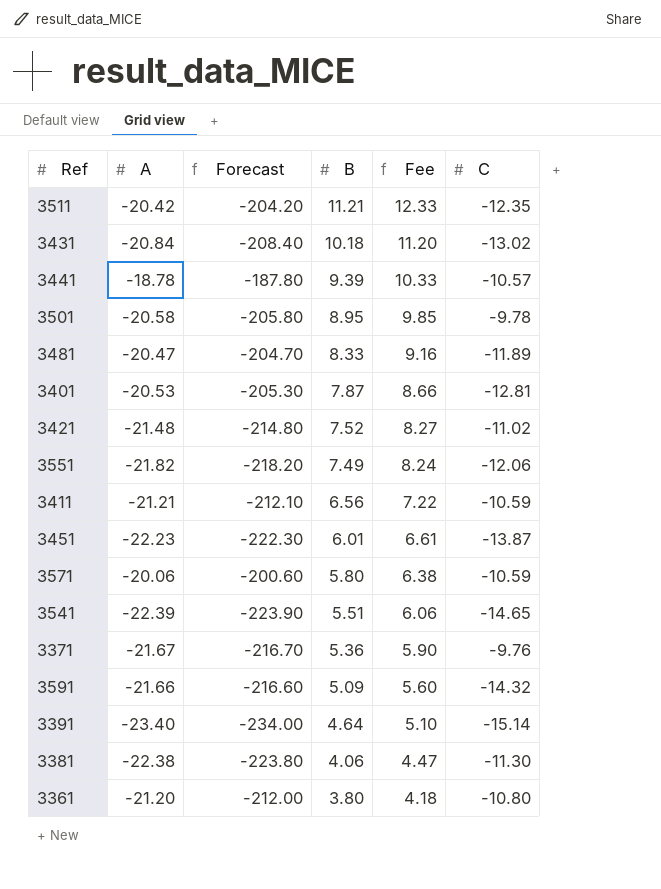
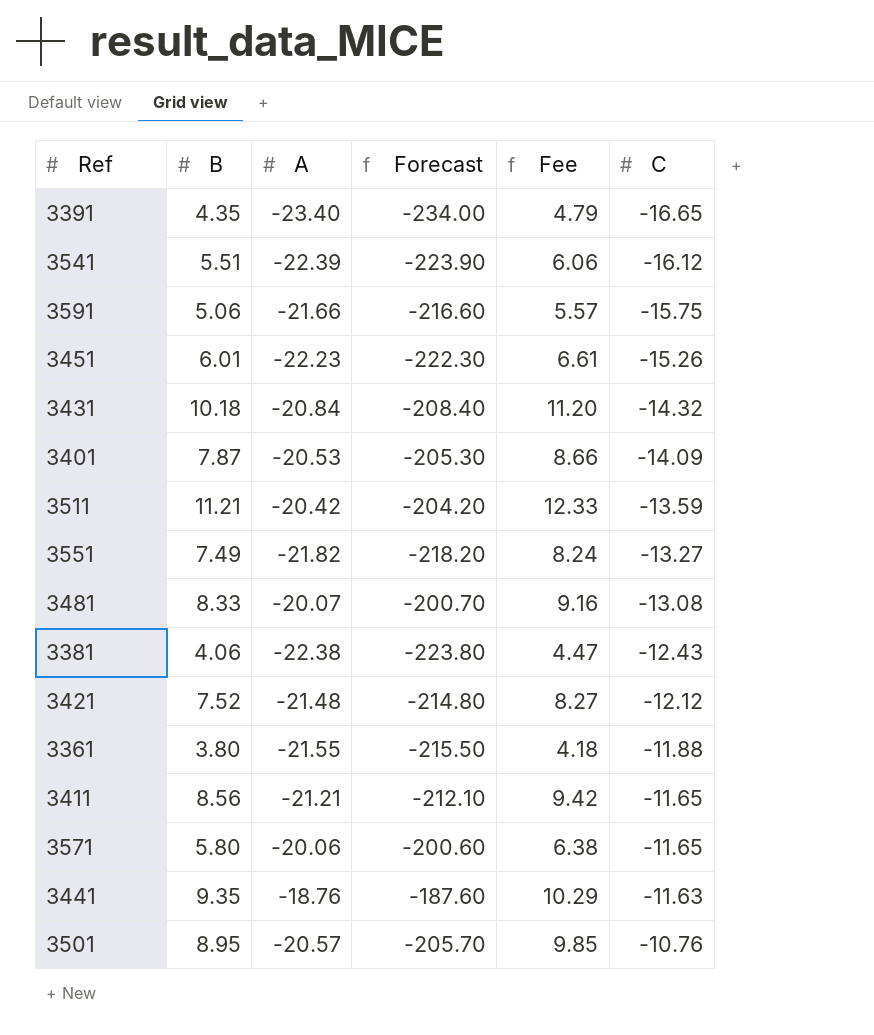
row order: B descending -> C ascending
column B | position: 4 -> 2
row 3371: -21.67 | -216.70 | 5.36 | 5.90 | -9.76 -> none
3391 | B: 4.64 -> 4.35
3391 | Fee: 5.10 -> 4.79
3391 | C: -15.14 -> -16.65
3541 | C: -14.65 -> -16.12
3591 | B: 5.09 -> 5.06
3591 | Fee: 5.60 -> 5.57
3591 | C: -14.32 -> -15.75
3451 | C: -13.87 -> -15.26
3431 | C: -13.02 -> -14.32
3401 | C: -12.81 -> -14.09
3511 | C: -12.35 -> -13.59
3551 | C: -12.06 -> -13.27
3481 | A: -20.47 -> -20.07
3481 | Forecast: -204.70 -> -200.70
3481 | C: -11.89 -> -13.08
3381 | C: -11.30 -> -12.43
3421 | C: -11.02 -> -12.12
3361 | A: -21.20 -> -21.55
3361 | Forecast: -212.00 -> -215.50
3361 | C: -10.80 -> -11.88
3411 | B: 6.56 -> 8.56
3411 | Fee: 7.22 -> 9.42
3411 | C: -10.59 -> -11.65
3571 | C: -10.59 -> -11.65
3441 | B: 9.39 -> 9.35
3441 | A: -18.78 -> -18.76
3441 | Forecast: -187.80 -> -187.60
3441 | Fee: 10.33 -> 10.29
3441 | C: -10.57 -> -11.63
3501 | A: -20.58 -> -20.57
3501 | Forecast: -205.80 -> -205.70
3501 | C: -9.78 -> -10.76

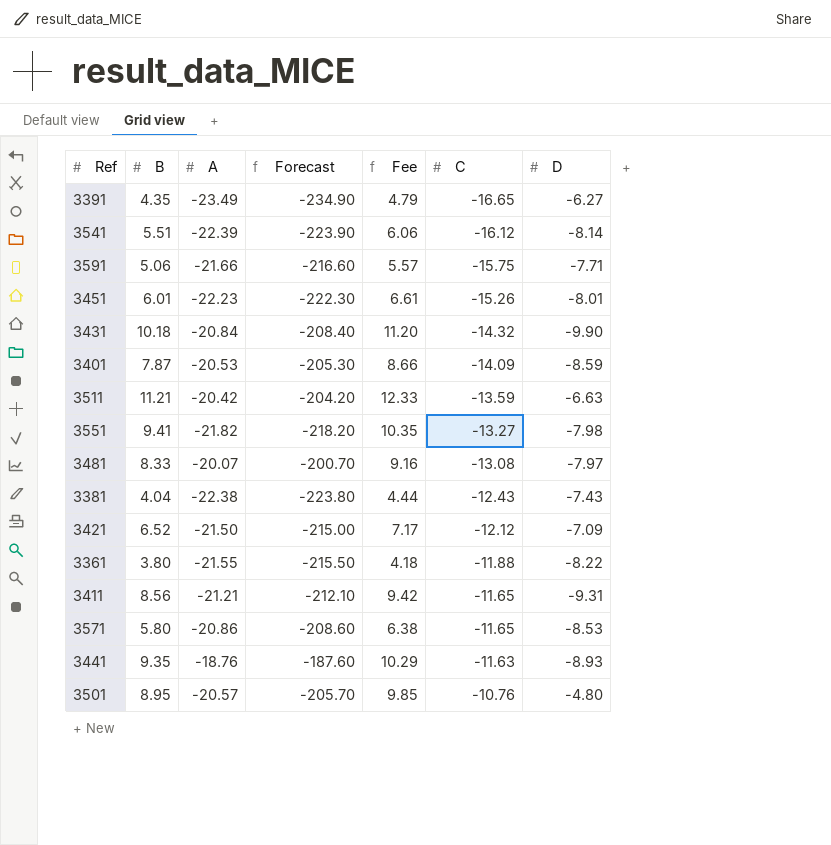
column D | position: none -> 7
3391 | A: -23.40 -> -23.49
3391 | Forecast: -234.00 -> -234.90
3551 | B: 7.49 -> 9.41
3551 | Fee: 8.24 -> 10.35
3381 | B: 4.06 -> 4.04
3381 | Fee: 4.47 -> 4.44
3421 | B: 7.52 -> 6.52
3421 | A: -21.48 -> -21.50
3421 | Forecast: -214.80 -> -215.00
3421 | Fee: 8.27 -> 7.17
3571 | A: -20.06 -> -20.86
3571 | Forecast: -200.60 -> -208.60

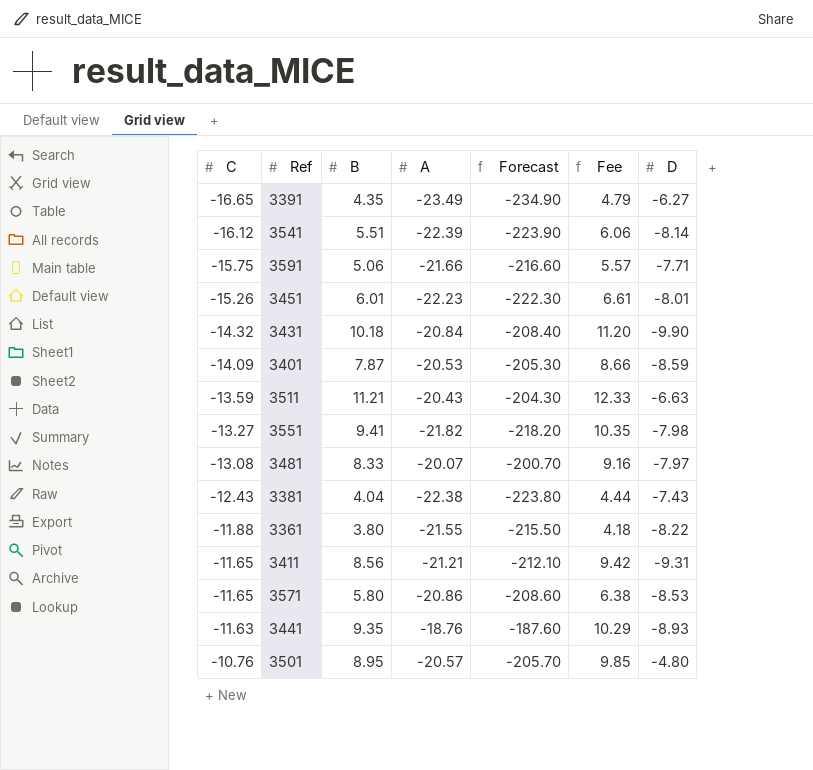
column C | position: 6 -> 1
row 3421: 6.52 | -21.50 | -215.00 | 7.17 | -12.12 | -7.09 -> none
3511 | A: -20.42 -> -20.43
3511 | Forecast: -204.20 -> -204.30

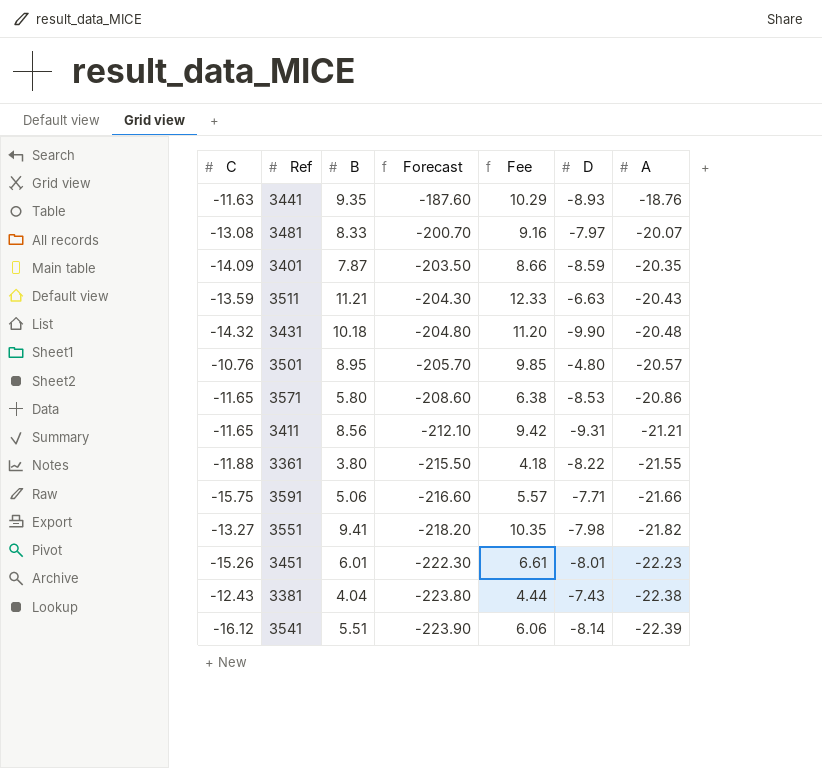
row order: C ascending -> Forecast descending
column A | position: 4 -> 7
row 3391: -16.65 | 4.35 | -23.49 | -234.90 | 4.79 | -6.27 -> none
3401 | Forecast: -205.30 -> -203.50
3401 | A: -20.53 -> -20.35
3431 | Forecast: -208.40 -> -204.80
3431 | A: -20.84 -> -20.48

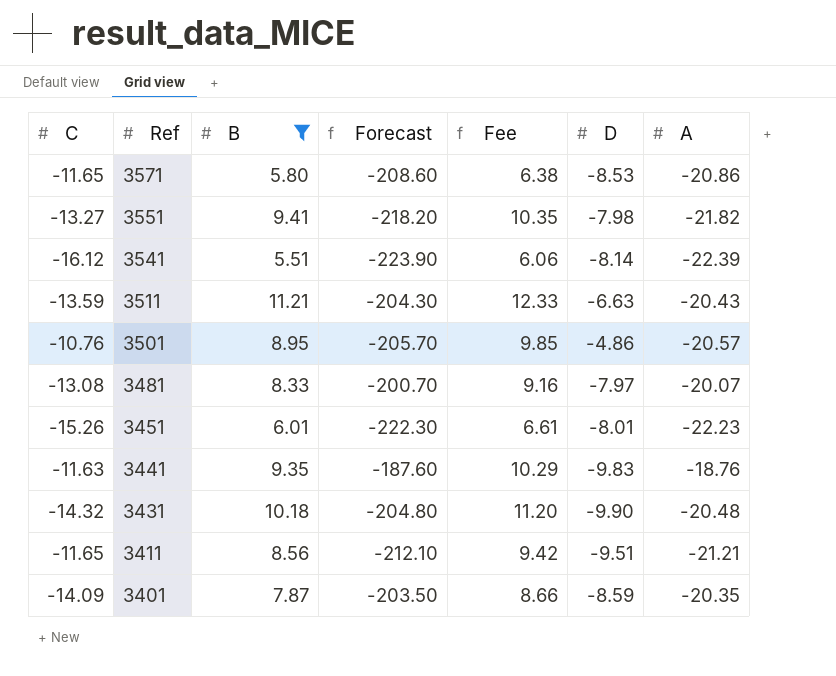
filter: none -> B >= 5.51
row order: Forecast descending -> Ref descending
3501 | D: -4.80 -> -4.86
3441 | D: -8.93 -> -9.83
3411 | D: -9.31 -> -9.51

